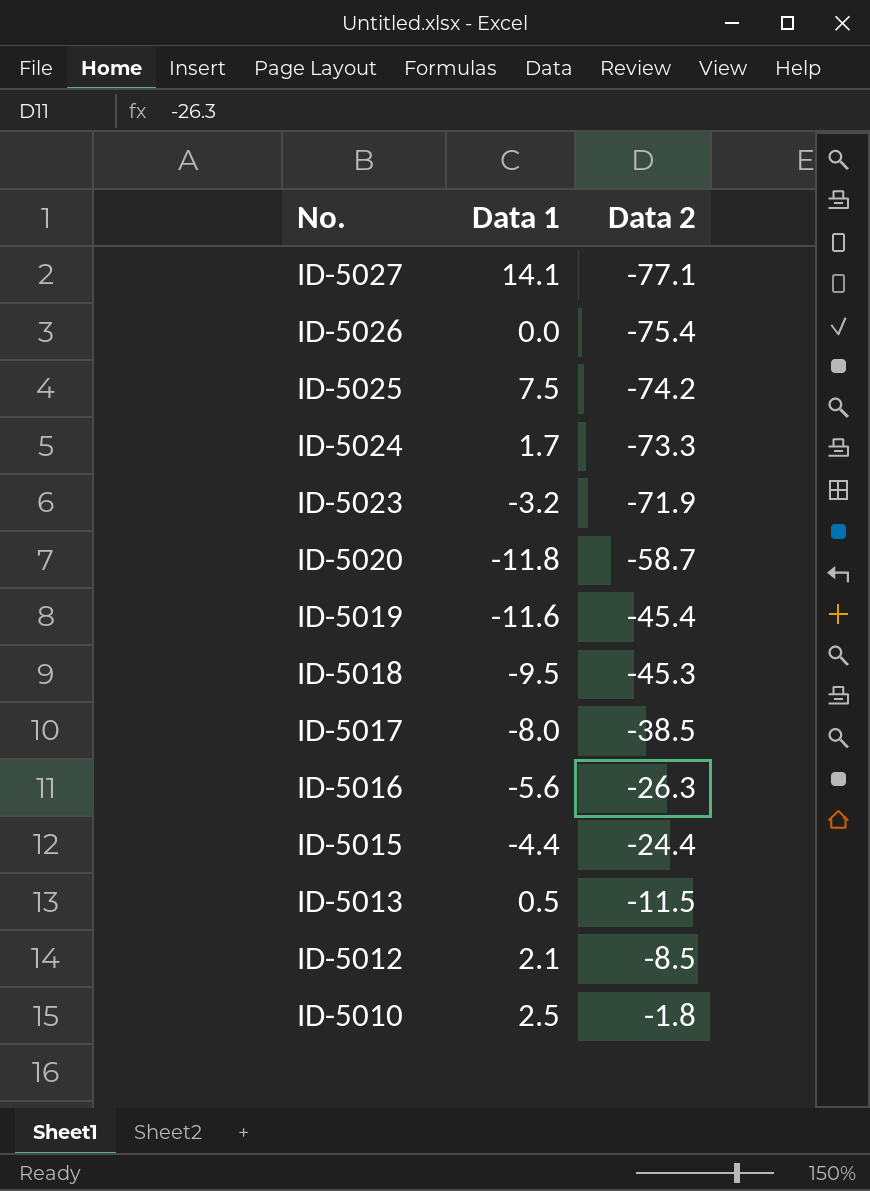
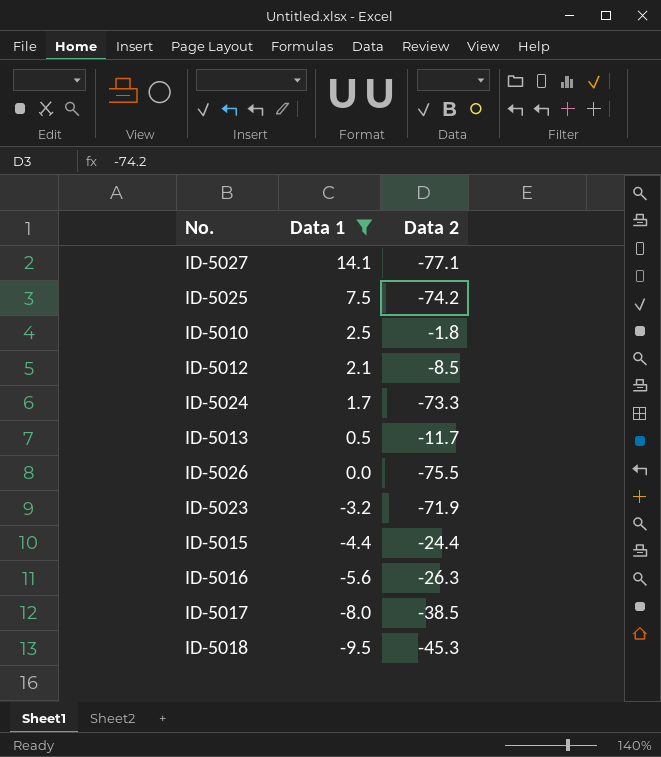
filter: none -> Data 1 >= -9.5
row order: No. descending -> Data 1 descending
ID-5013 | Data 2: -11.5 -> -11.7
ID-5026 | Data 2: -75.4 -> -75.5

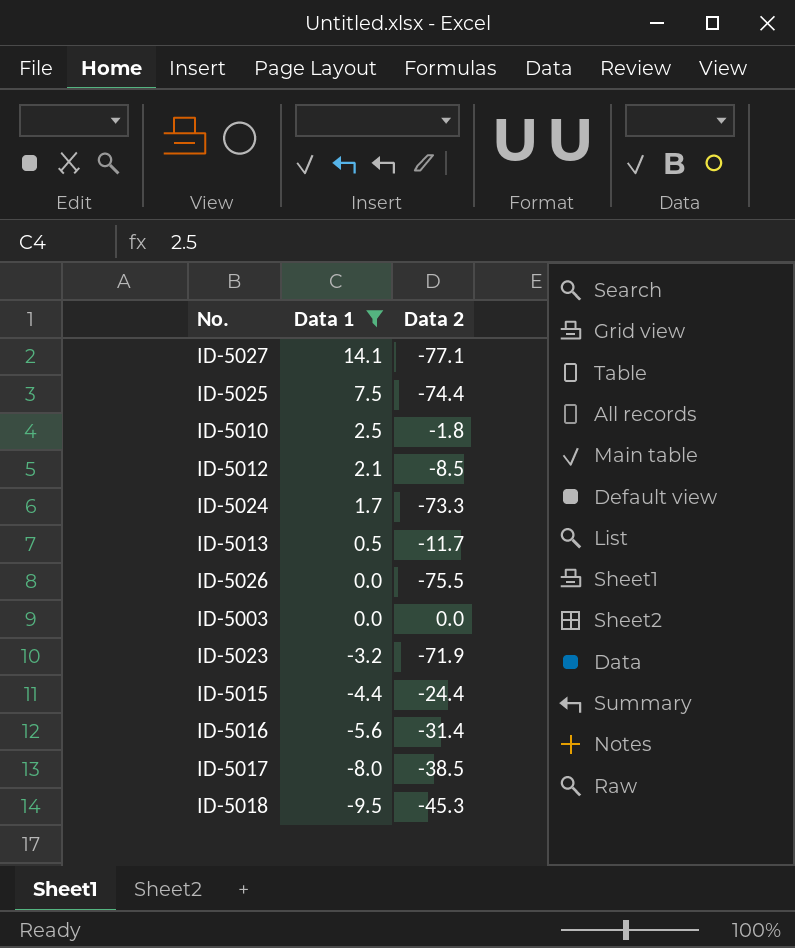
ID-5025 | Data 2: -74.2 -> -74.4
row ID-5003: none -> 0.0 | 0.0
ID-5016 | Data 2: -26.3 -> -31.4

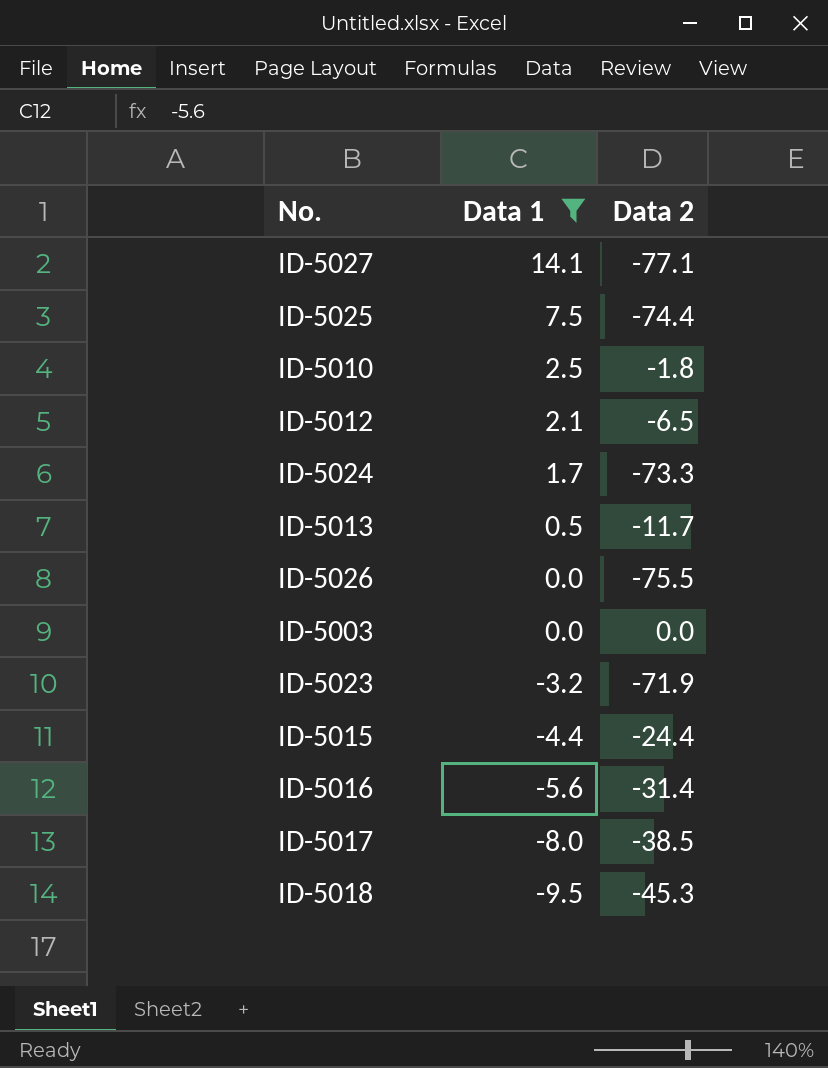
ID-5012 | Data 2: -8.5 -> -6.5

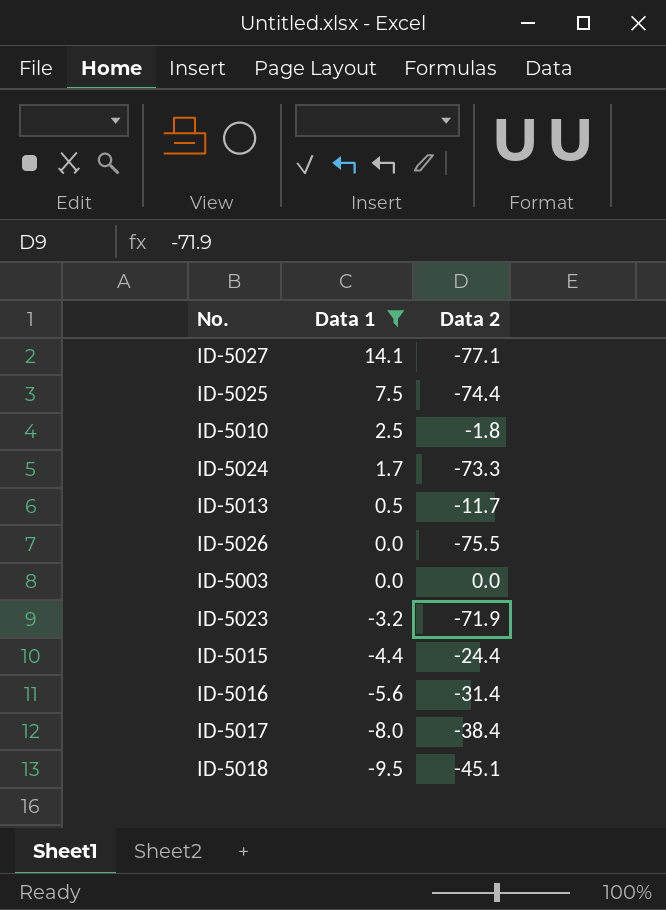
row ID-5012: 2.1 | -6.5 -> none
ID-5017 | Data 2: -38.5 -> -38.4
ID-5018 | Data 2: -45.3 -> -45.1

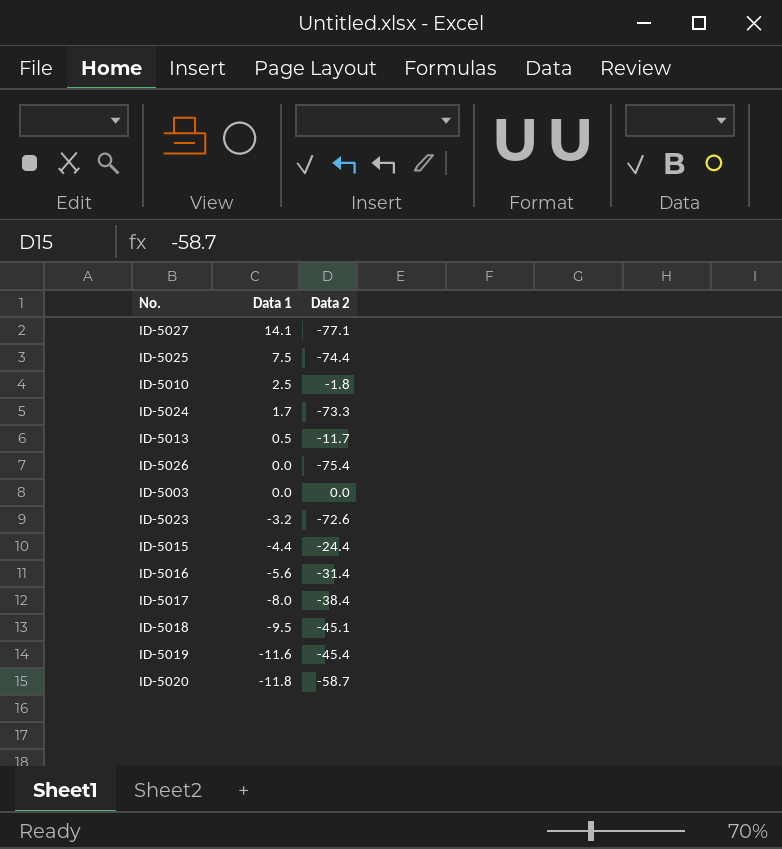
filter: Data 1 >= -9.5 -> none
ID-5026 | Data 2: -75.5 -> -75.4
ID-5023 | Data 2: -71.9 -> -72.6

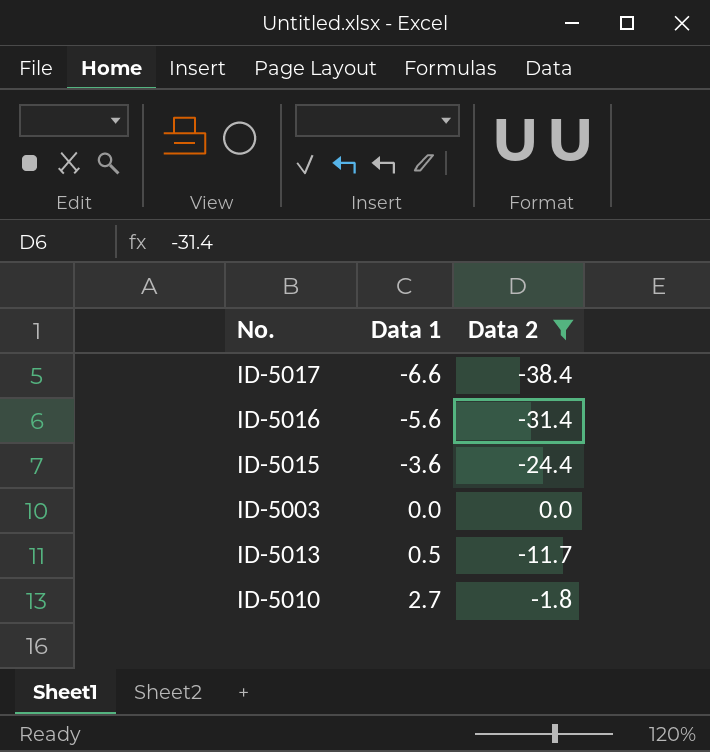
filter: none -> Data 2 >= -38.4
row order: Data 1 descending -> Data 1 ascending
ID-5017 | Data 1: -8.0 -> -6.6
ID-5015 | Data 1: -4.4 -> -3.6
ID-5010 | Data 1: 2.5 -> 2.7

